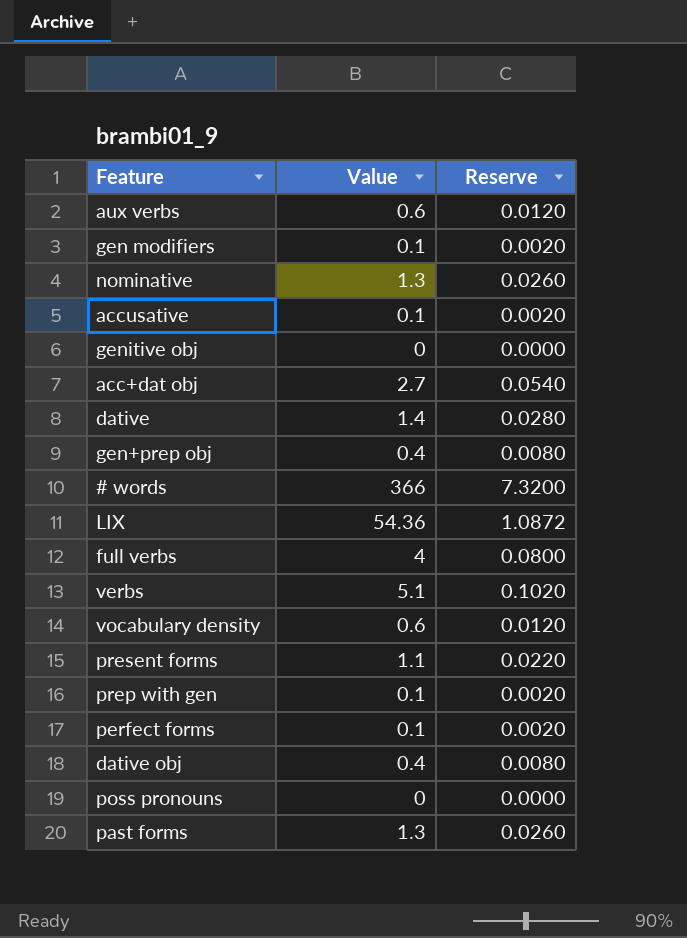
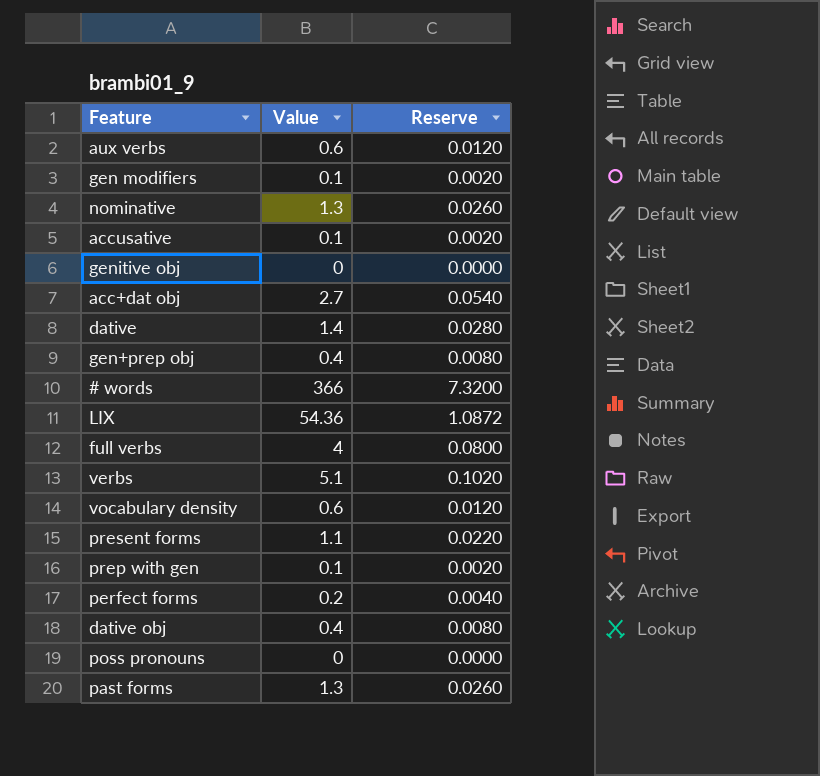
perfect forms | Value: 0.1 -> 0.2
perfect forms | Reserve: 0.0020 -> 0.0040

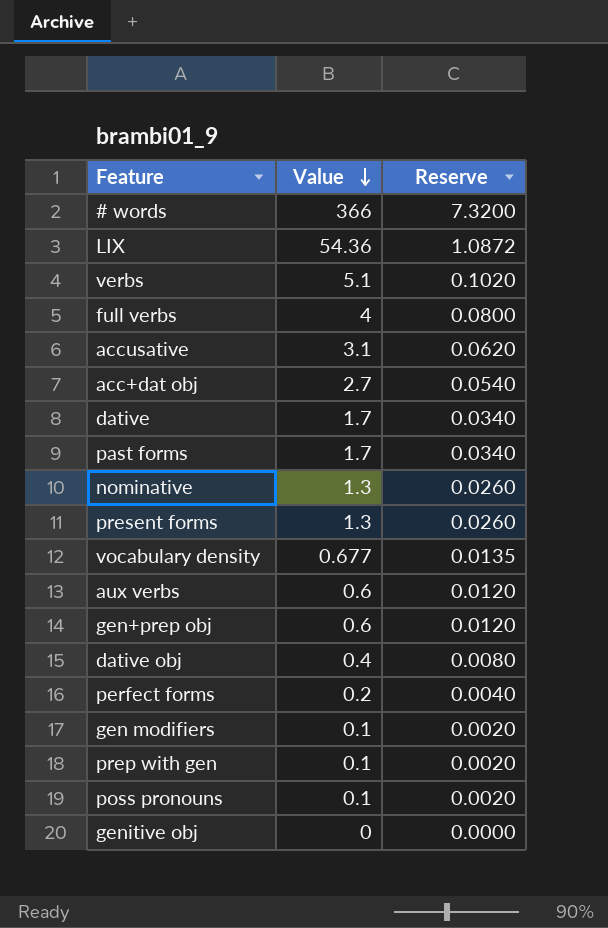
row order: none -> Value descending
accusative | Value: 0.1 -> 3.1
accusative | Reserve: 0.0020 -> 0.0620
dative | Value: 1.4 -> 1.7
dative | Reserve: 0.0280 -> 0.0340
past forms | Value: 1.3 -> 1.7
past forms | Reserve: 0.0260 -> 0.0340
present forms | Value: 1.1 -> 1.3
present forms | Reserve: 0.0220 -> 0.0260
vocabulary density | Value: 0.6 -> 0.677
vocabulary density | Reserve: 0.0120 -> 0.0135
gen+prep obj | Value: 0.4 -> 0.6
gen+prep obj | Reserve: 0.0080 -> 0.0120
poss pronouns | Value: 0 -> 0.1
poss pronouns | Reserve: 0.0000 -> 0.0020

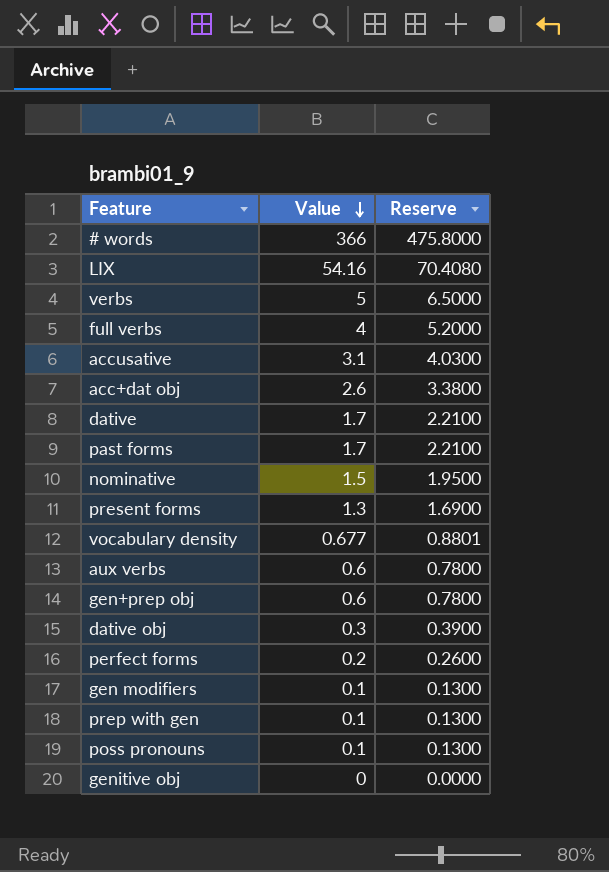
column Reserve | formula: [Value] * 0.02 -> [Value] * 1.3
LIX | Value: 54.36 -> 54.16
verbs | Value: 5.1 -> 5
acc+dat obj | Value: 2.7 -> 2.6
nominative | Value: 1.3 -> 1.5
dative obj | Value: 0.4 -> 0.3

